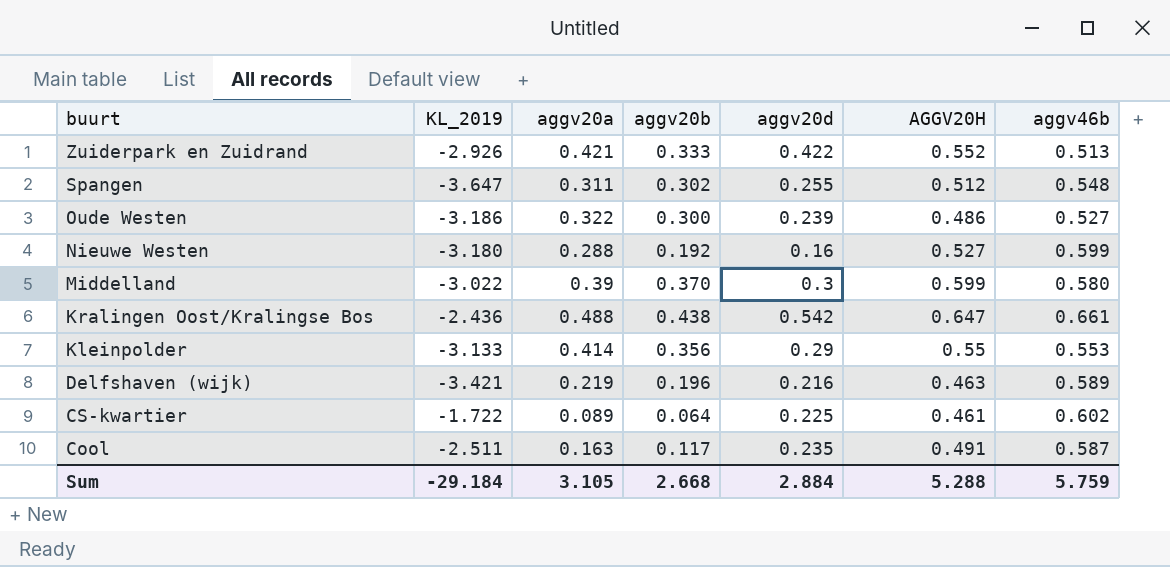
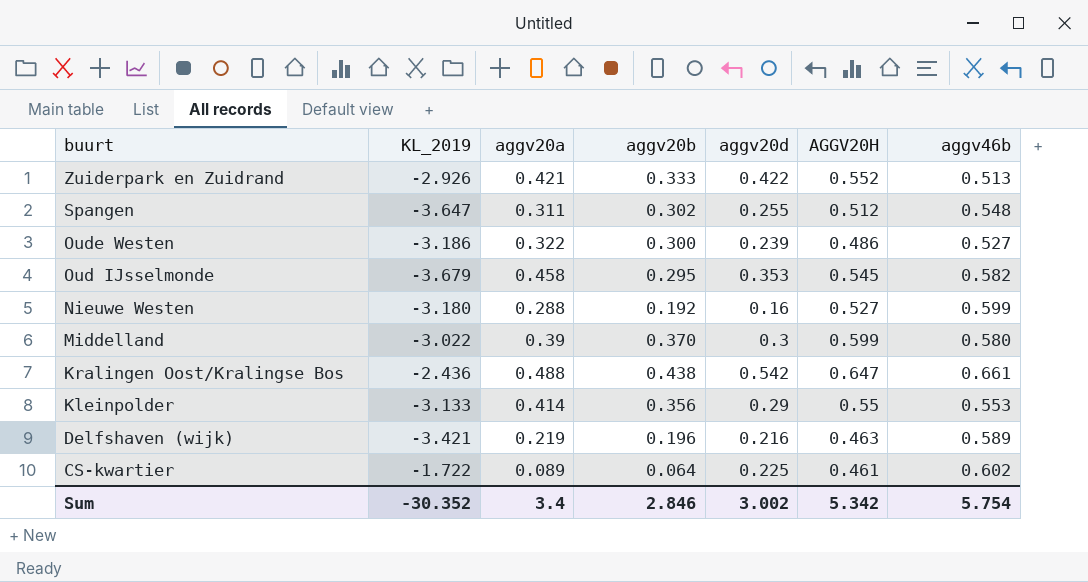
row Cool: -2.511 | 0.163 | 0.117 | 0.235 | 0.491 | 0.587 -> none
row Oud IJsselmonde: none -> -3.679 | 0.458 | 0.295 | 0.353 | 0.545 | 0.582
Sum | KL_2019: -29.184 -> -30.352
Sum | aggv20a: 3.105 -> 3.4
Sum | aggv20b: 2.668 -> 2.846
Sum | aggv20d: 2.884 -> 3.002
Sum | AGGV20H: 5.288 -> 5.342
Sum | aggv46b: 5.759 -> 5.754

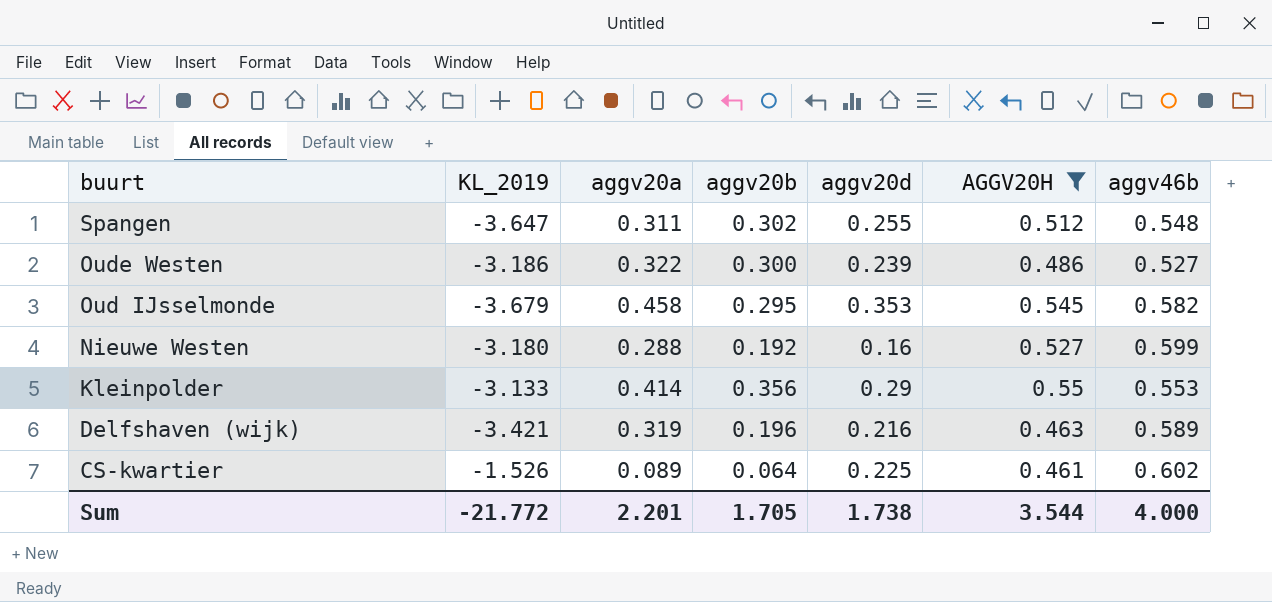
filter: none -> AGGV20H <= 0.55
Delfshaven (wijk) | aggv20a: 0.219 -> 0.319
CS-kwartier | KL_2019: -1.722 -> -1.526
Sum | KL_2019: -30.352 -> -21.772
Sum | aggv20a: 3.4 -> 2.201
Sum | aggv20b: 2.846 -> 1.705
Sum | aggv20d: 3.002 -> 1.738
Sum | AGGV20H: 5.342 -> 3.544
Sum | aggv46b: 5.754 -> 4.000

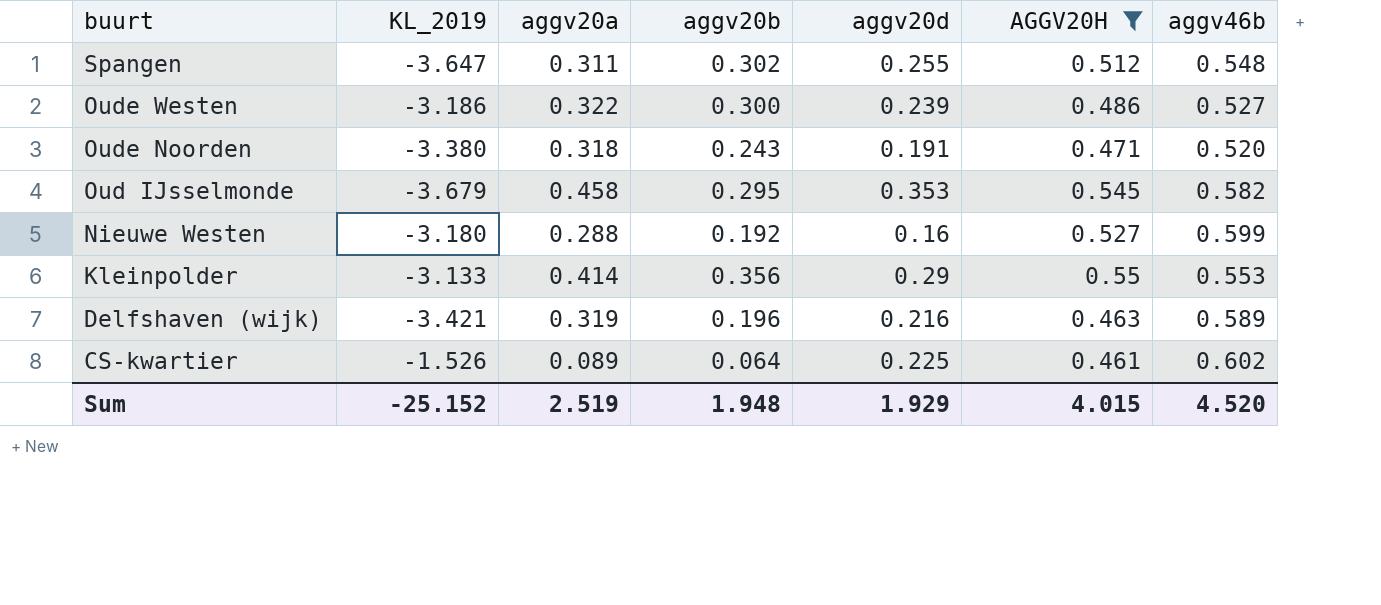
row Oude Noorden: none -> -3.380 | 0.318 | 0.243 | 0.191 | 0.471 | 0.520
Sum | KL_2019: -21.772 -> -25.152
Sum | aggv20a: 2.201 -> 2.519
Sum | aggv20b: 1.705 -> 1.948
Sum | aggv20d: 1.738 -> 1.929
Sum | AGGV20H: 3.544 -> 4.015
Sum | aggv46b: 4.000 -> 4.520

